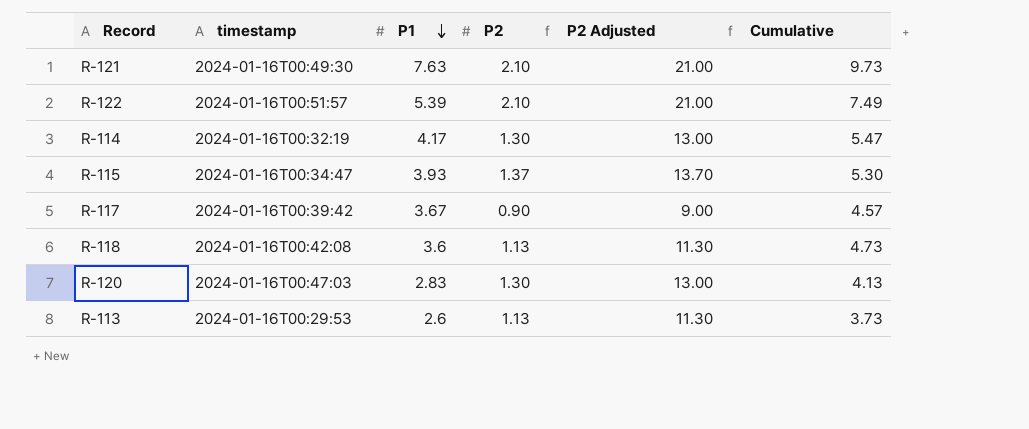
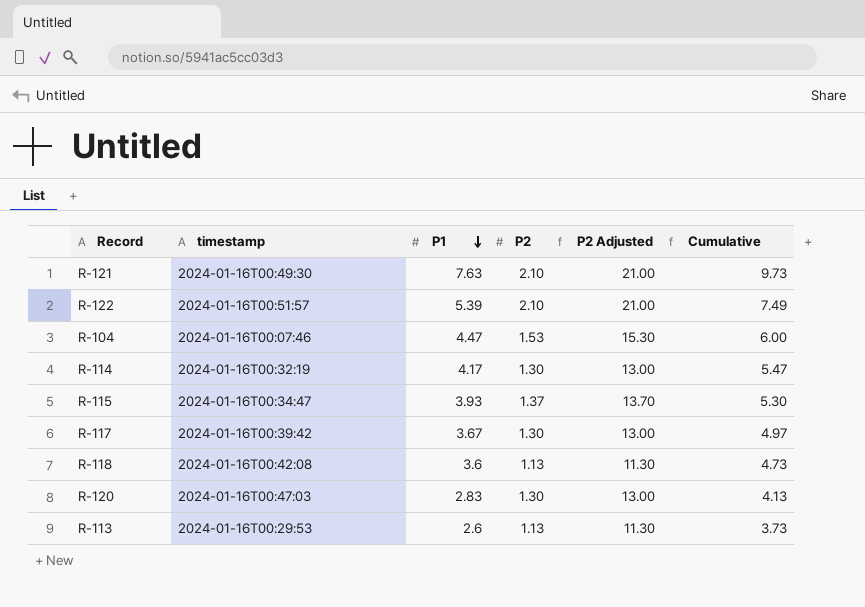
row R-104: none -> 2024-01-16T00:07:46 | 4.47 | 1.53 | 15.30 | 6.00
R-117 | P2: 0.90 -> 1.30
R-117 | P2 Adjusted: 9.00 -> 13.00
R-117 | Cumulative: 4.57 -> 4.97

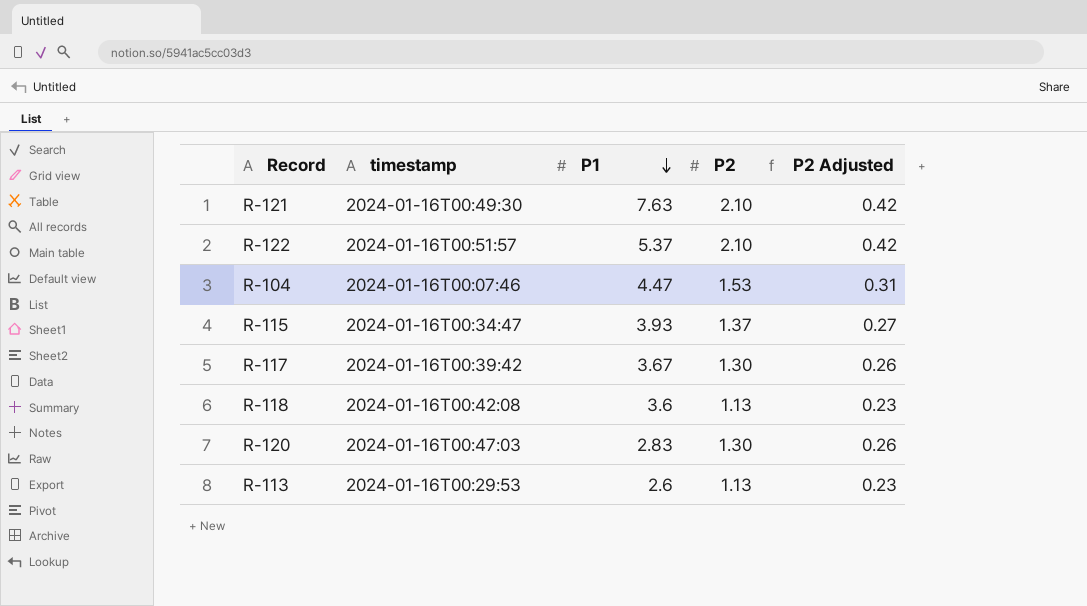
column Cumulative | formula: [P1] + [P2] -> none
column P2 Adjusted | formula: [P2] * 10 -> [P2] * 0.2
row R-114: 2024-01-16T00:32:19 | 4.17 | 1.30 | 13.00 | 5.47 -> none
R-122 | P1: 5.39 -> 5.37

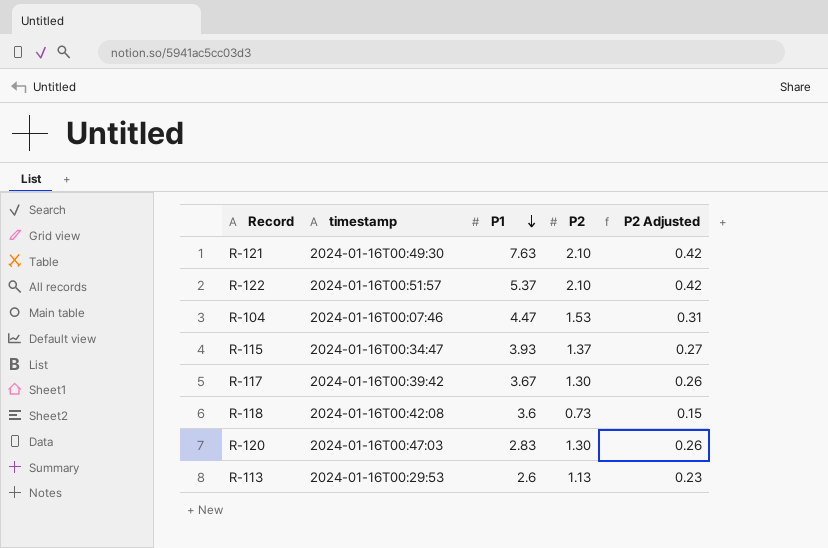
R-118 | P2: 1.13 -> 0.73
R-118 | P2 Adjusted: 0.23 -> 0.15

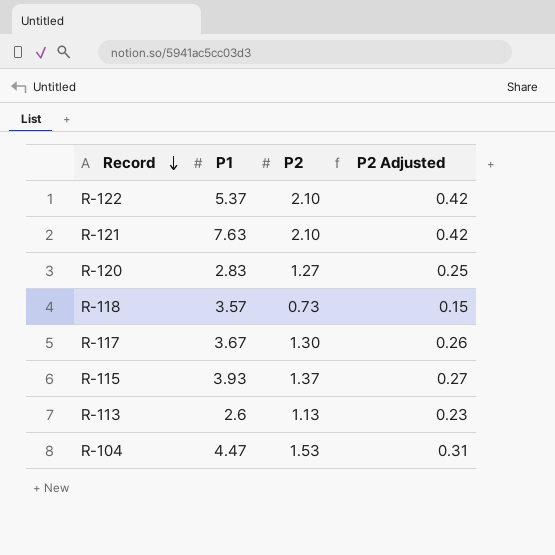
row order: P1 descending -> Record descending
column timestamp | position: 2 -> none
R-120 | P2: 1.30 -> 1.27
R-120 | P2 Adjusted: 0.26 -> 0.25
R-118 | P1: 3.6 -> 3.57

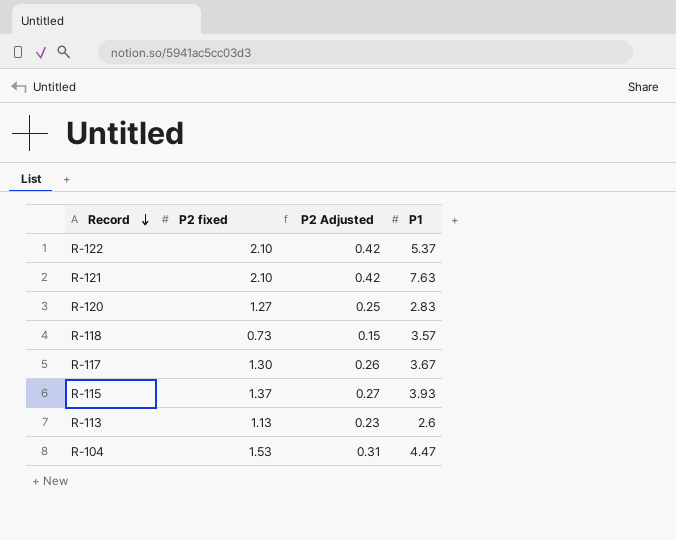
column name: P2 -> P2 fixed
column P1 | position: 2 -> 4

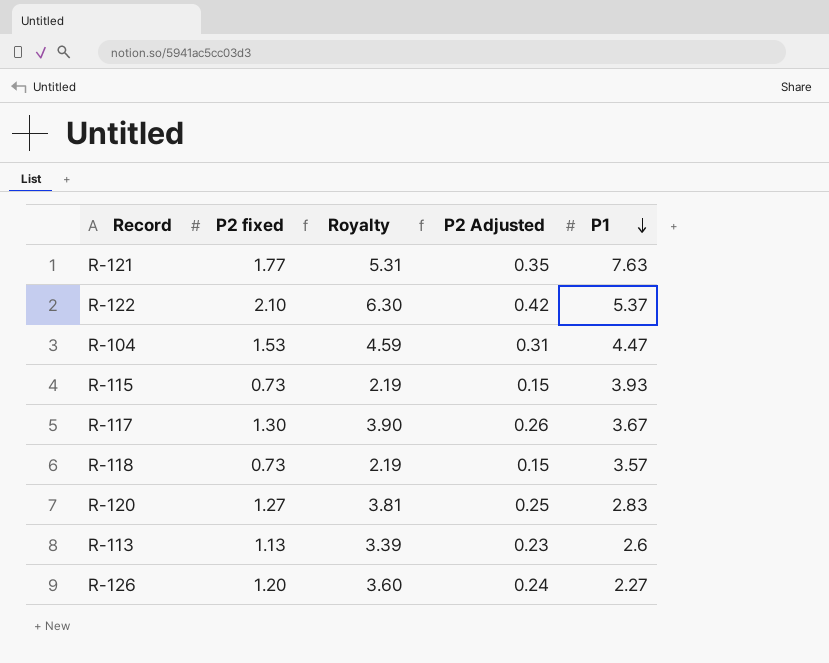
row order: Record descending -> P1 descending
column Royalty | formula: none -> [P2 fixed] * 3
R-121 | P2 fixed: 2.10 -> 1.77
R-121 | P2 Adjusted: 0.42 -> 0.35
R-115 | P2 fixed: 1.37 -> 0.73
R-115 | P2 Adjusted: 0.27 -> 0.15
row R-126: none -> 1.20 | 3.60 | 0.24 | 2.27

